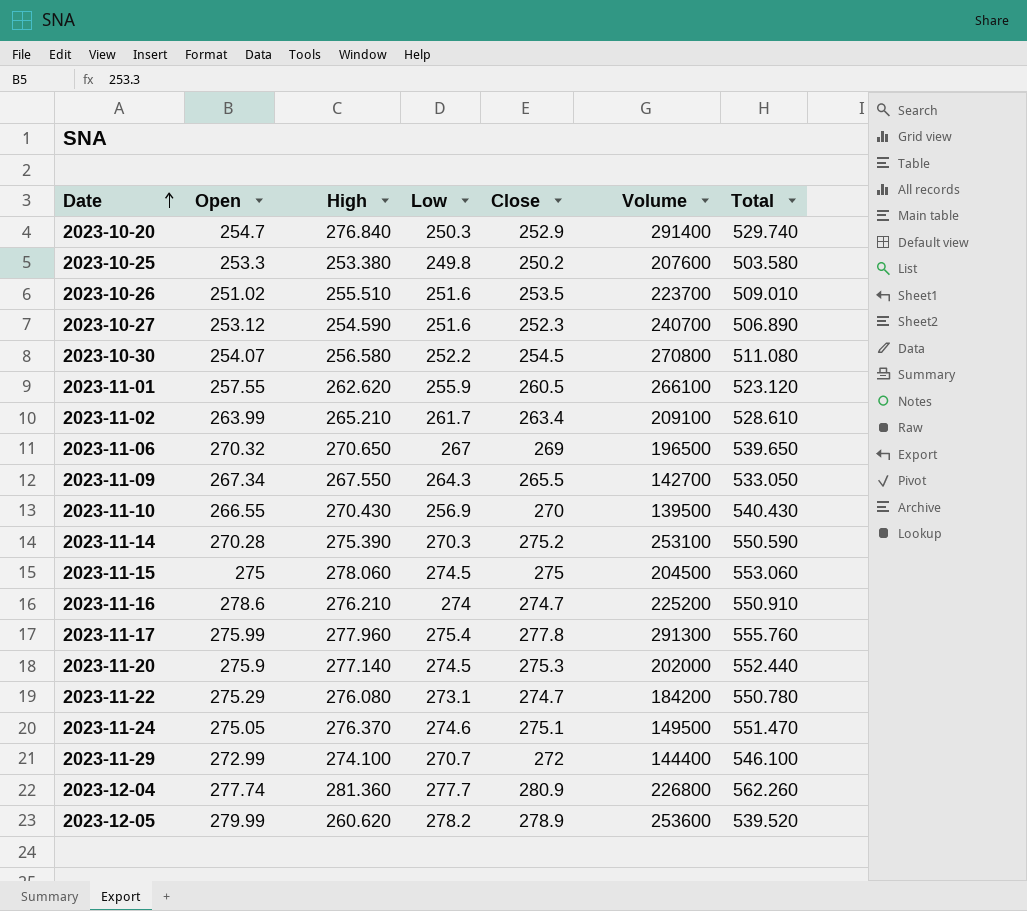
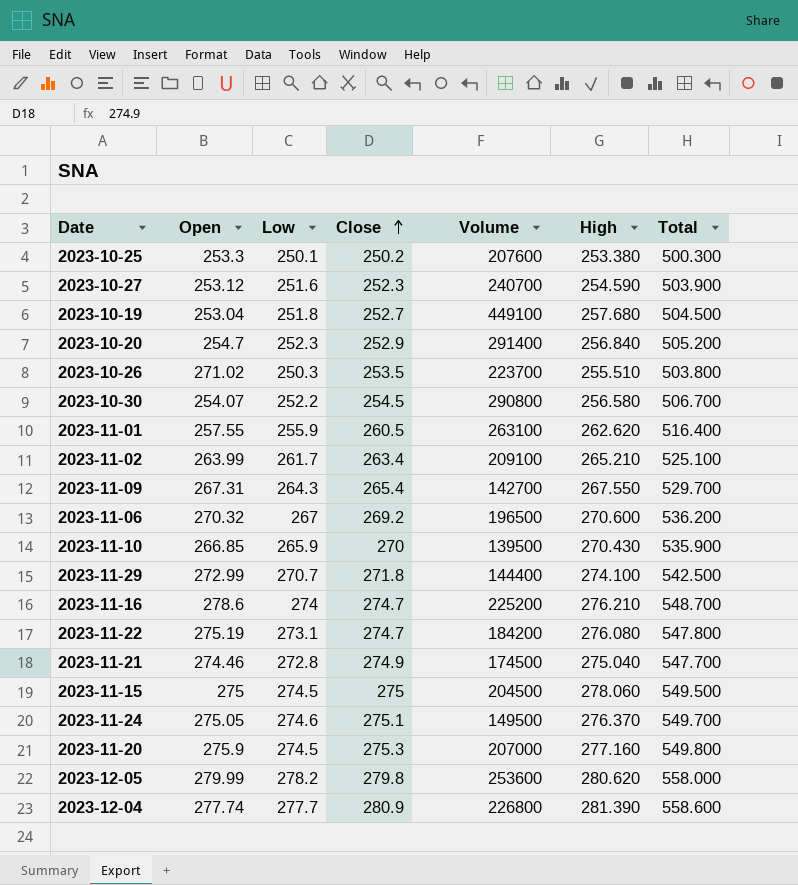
row order: Date ascending -> Close ascending
column High | position: 3 -> 6
column Total | formula: [High] + [Close] -> [Low] + [Close]
row 2023-11-14: 270.28 | 275.390 | 270.3 | 275.2 | 253100 | 550.590 -> none
row 2023-11-17: 275.99 | 277.960 | 275.4 | 277.8 | 291300 | 555.760 -> none
2023-10-25 | Low: 249.8 -> 250.1
row 2023-10-19: none -> 253.04 | 251.8 | 252.7 | 449100 | 257.680 | 504.500
2023-10-20 | Low: 250.3 -> 252.3
2023-10-20 | High: 276.840 -> 256.840
2023-10-26 | Open: 251.02 -> 271.02
2023-10-26 | Low: 251.6 -> 250.3
2023-10-30 | Volume: 270800 -> 290800
2023-11-01 | Volume: 266100 -> 263100
2023-11-09 | Open: 267.34 -> 267.31
2023-11-09 | Close: 265.5 -> 265.4
2023-11-06 | Close: 269 -> 269.2
2023-11-06 | High: 270.650 -> 270.600
2023-11-10 | Open: 266.55 -> 266.85
2023-11-10 | Low: 256.9 -> 265.9
2023-11-29 | Close: 272 -> 271.8
2023-11-22 | Open: 275.29 -> 275.19
row 2023-11-21: none -> 274.46 | 272.8 | 274.9 | 174500 | 275.040 | 547.700
2023-11-20 | Volume: 202000 -> 207000
2023-11-20 | High: 277.140 -> 277.160
2023-12-05 | Close: 278.9 -> 279.8
2023-12-05 | High: 260.620 -> 280.620
2023-12-04 | High: 281.360 -> 281.390

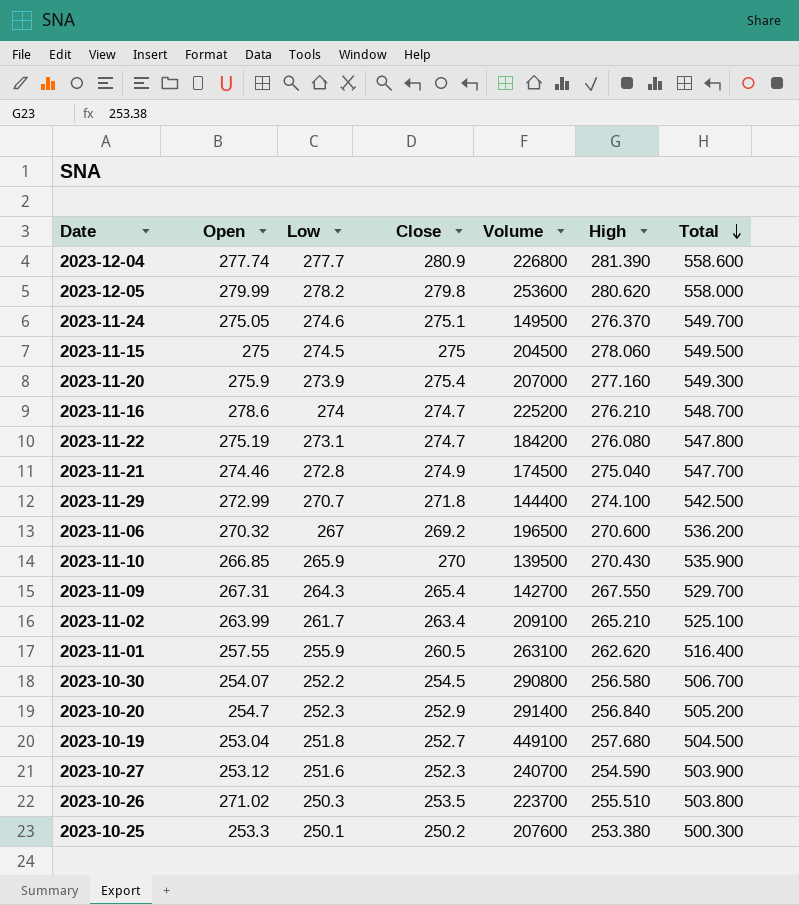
row order: Close ascending -> Total descending
2023-11-20 | Low: 274.5 -> 273.9
2023-11-20 | Close: 275.3 -> 275.4
2023-11-20 | Total: 549.800 -> 549.300

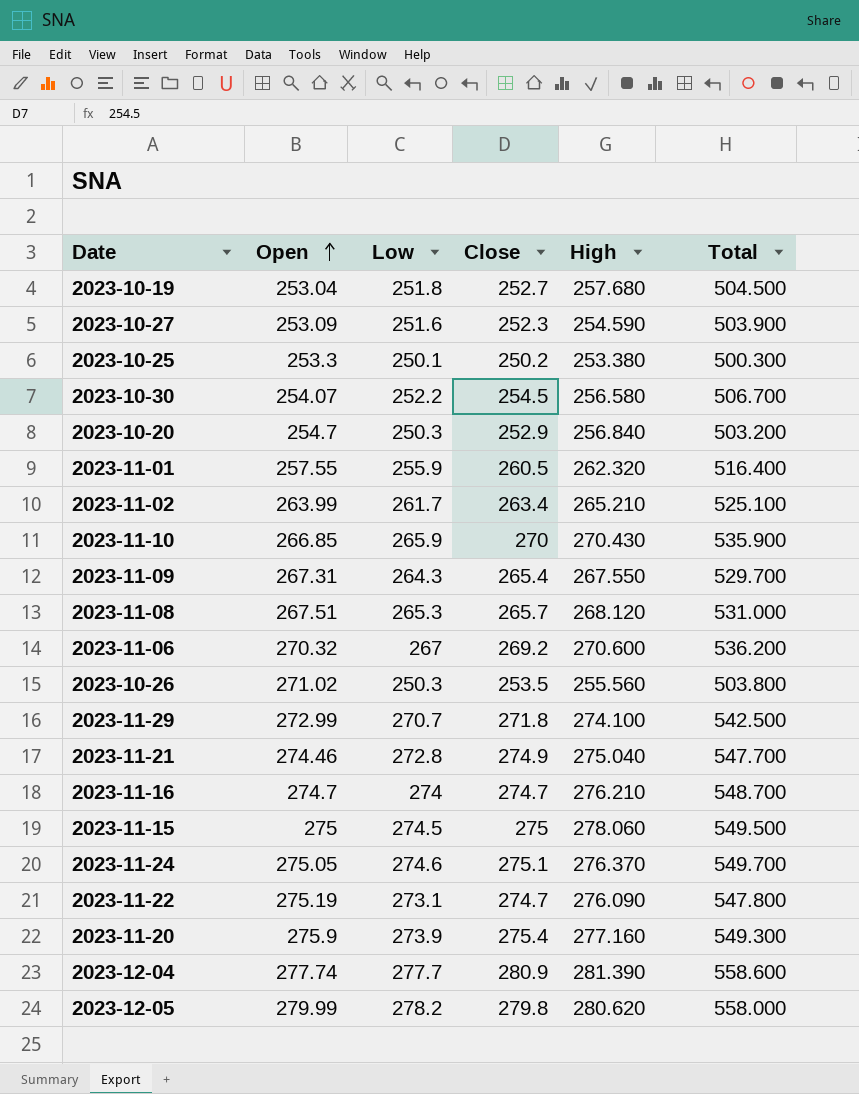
row order: Total descending -> Open ascending
column Volume | position: 5 -> none
2023-10-27 | Open: 253.12 -> 253.09
2023-10-20 | Low: 252.3 -> 250.3
2023-10-20 | Total: 505.200 -> 503.200
2023-11-01 | High: 262.620 -> 262.320
row 2023-11-08: none -> 267.51 | 265.3 | 265.7 | 268.120 | 531.000
2023-10-26 | High: 255.510 -> 255.560
2023-11-16 | Open: 278.6 -> 274.7
2023-11-22 | High: 276.080 -> 276.090

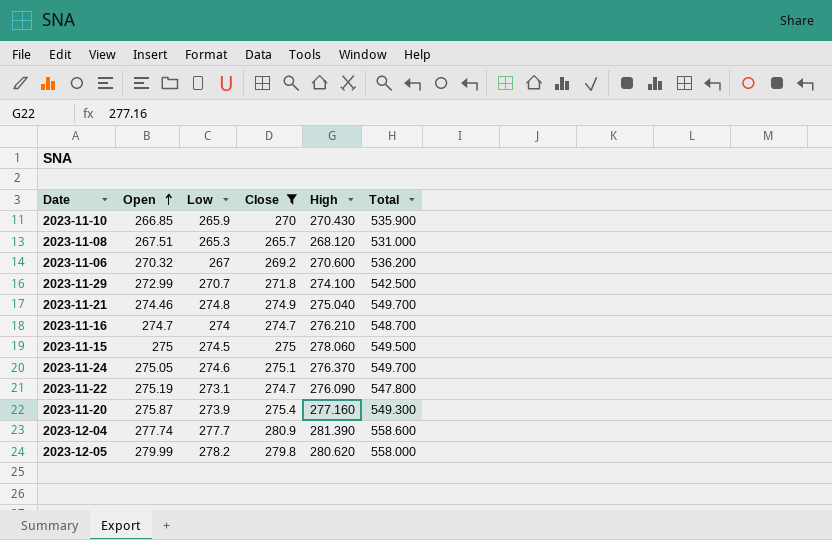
filter: none -> Close >= 265.7
2023-11-21 | Low: 272.8 -> 274.8
2023-11-21 | Total: 547.700 -> 549.700
2023-11-20 | Open: 275.9 -> 275.87

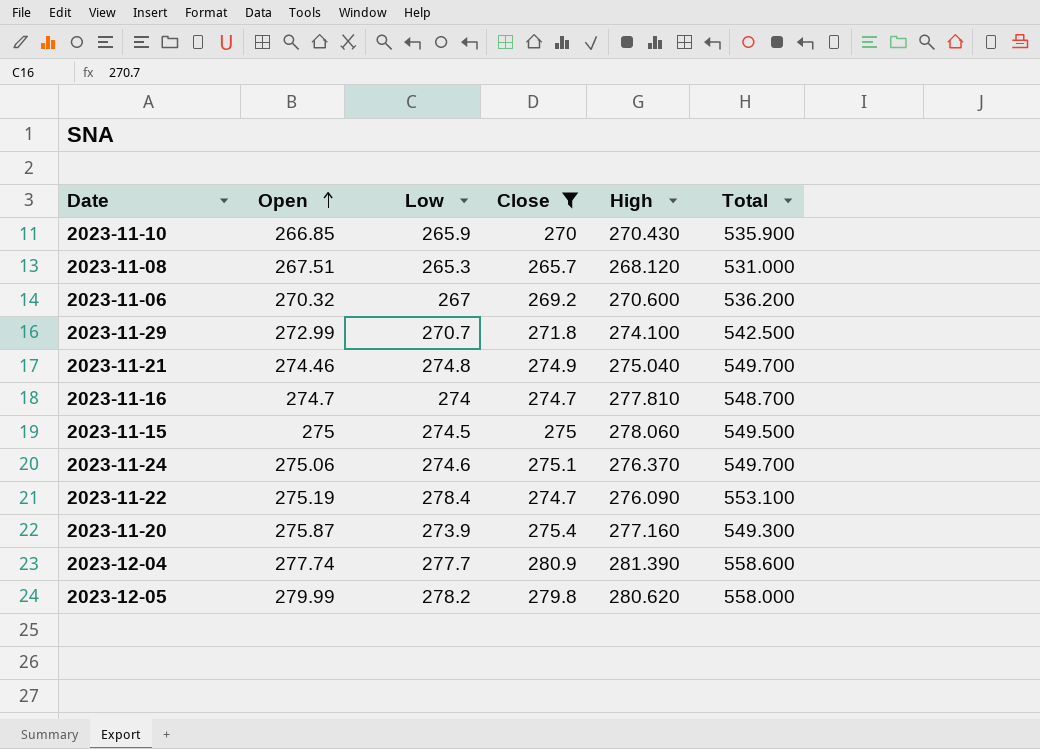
2023-11-16 | High: 276.210 -> 277.810
2023-11-24 | Open: 275.05 -> 275.06
2023-11-22 | Low: 273.1 -> 278.4
2023-11-22 | Total: 547.800 -> 553.100

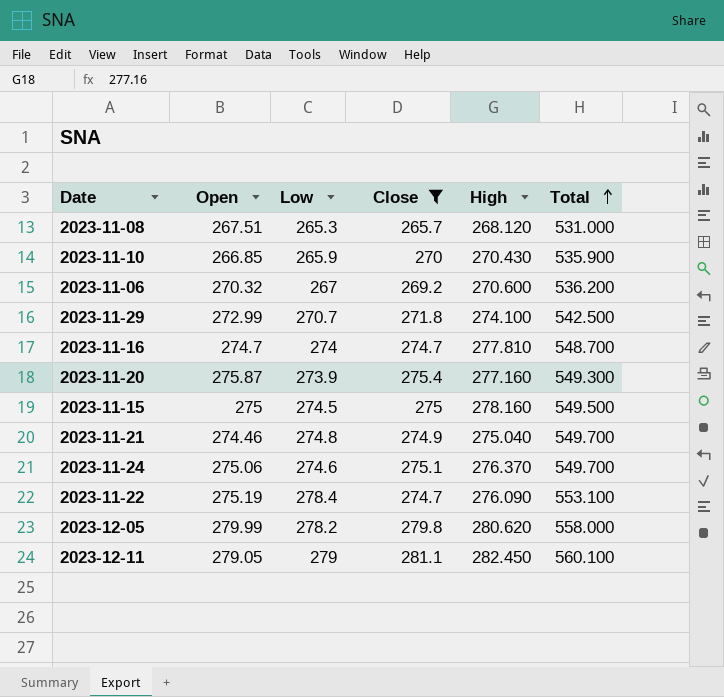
row order: Open ascending -> Total ascending
row 2023-12-04: 277.74 | 277.7 | 280.9 | 281.390 | 558.600 -> none
2023-11-15 | High: 278.060 -> 278.160
row 2023-12-11: none -> 279.05 | 279 | 281.1 | 282.450 | 560.100

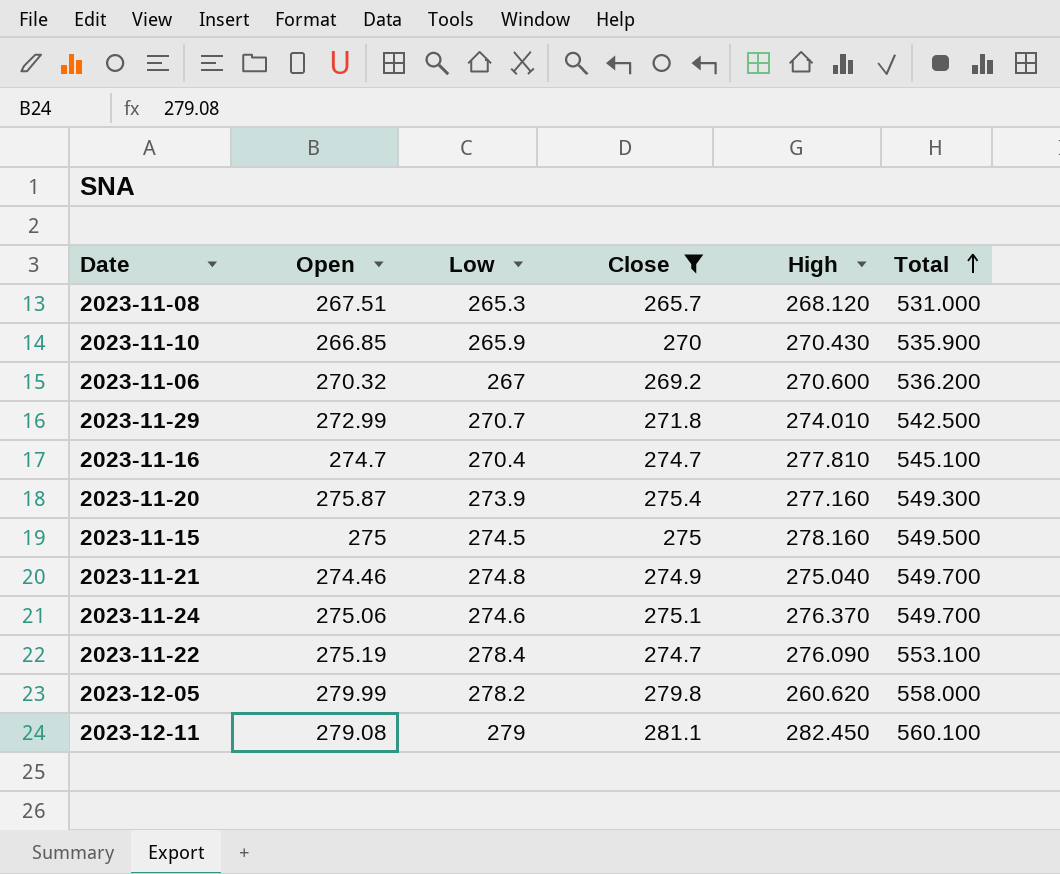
2023-11-29 | High: 274.100 -> 274.010
2023-11-16 | Low: 274 -> 270.4
2023-11-16 | Total: 548.700 -> 545.100
2023-12-05 | High: 280.620 -> 260.620
2023-12-11 | Open: 279.05 -> 279.08

